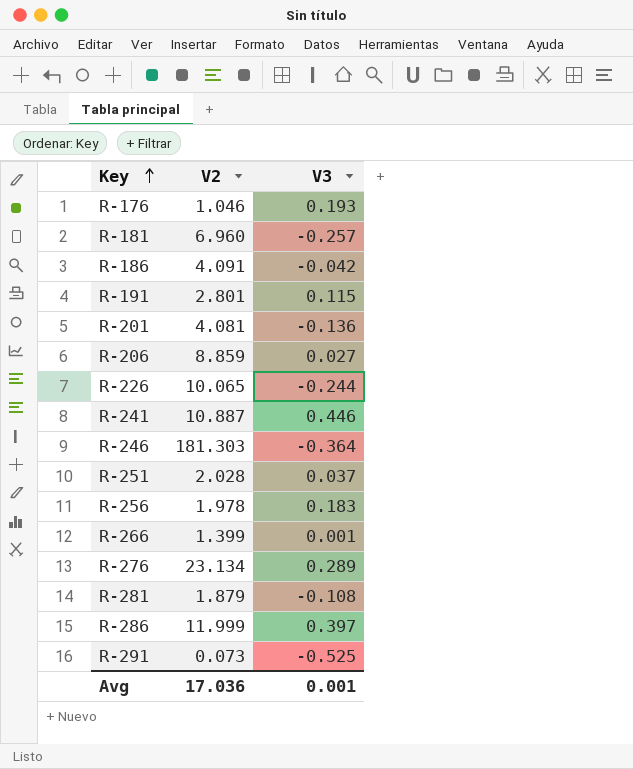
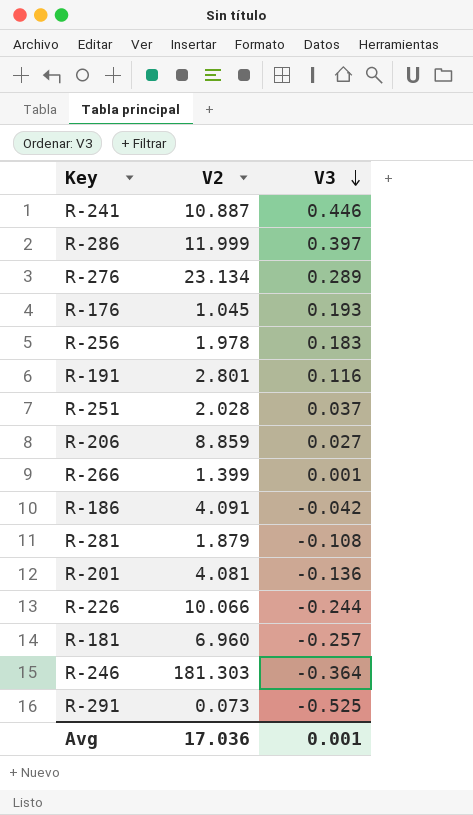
row order: Key ascending -> V3 descending
R-176 | V2: 1.046 -> 1.045
R-191 | V3: 0.115 -> 0.116
R-226 | V2: 10.065 -> 10.066

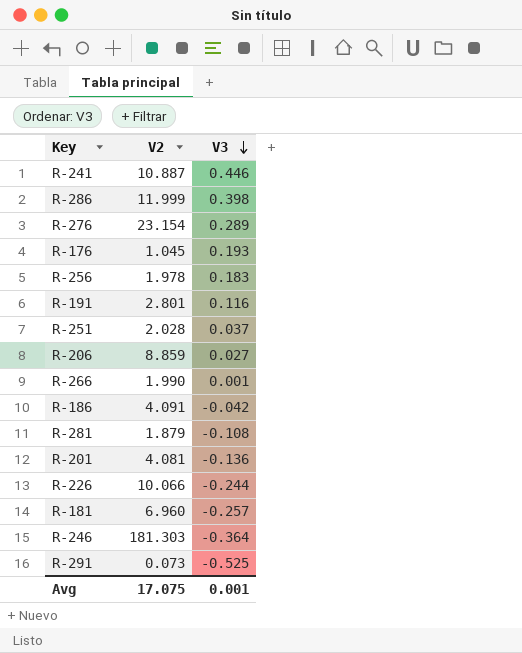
R-286 | V3: 0.397 -> 0.398
R-276 | V2: 23.134 -> 23.154
R-266 | V2: 1.399 -> 1.990
Avg | V2: 17.036 -> 17.075

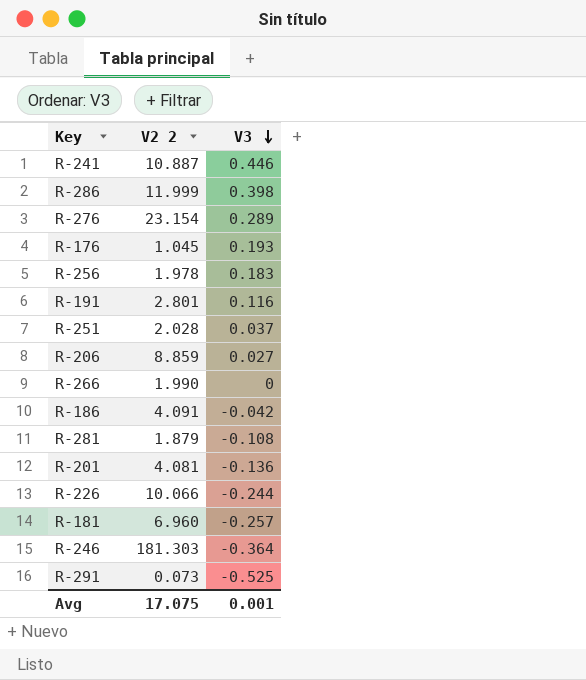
column name: V2 -> V2 2
R-266 | V3: 0.001 -> 0

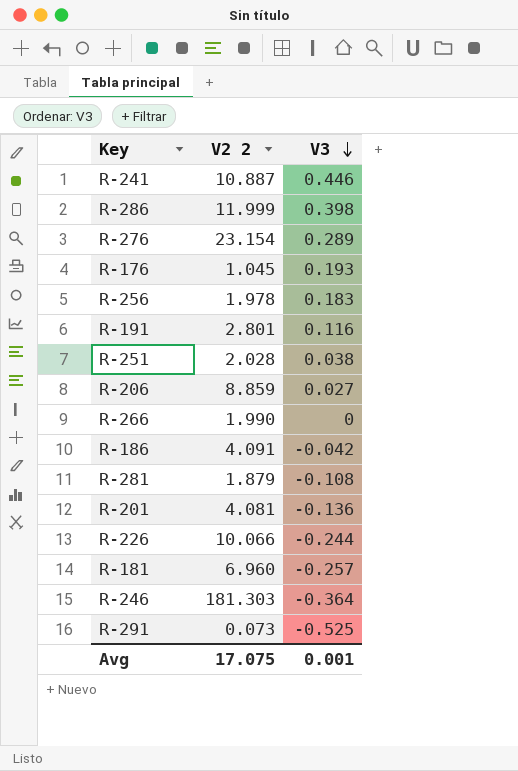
R-251 | V3: 0.037 -> 0.038

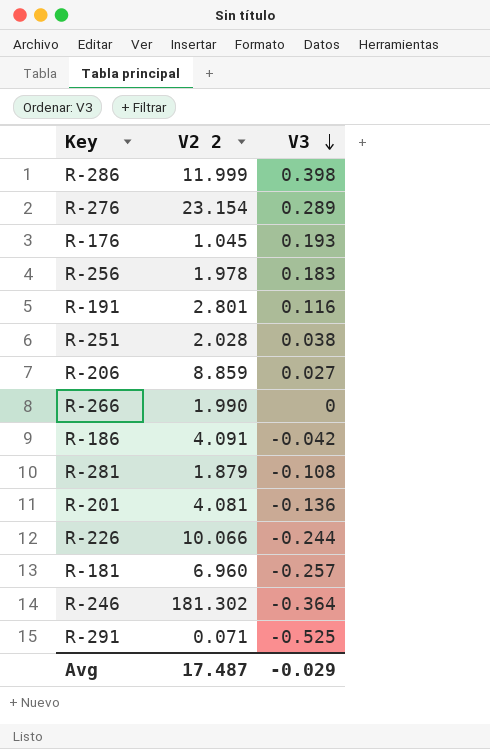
row R-241: 10.887 | 0.446 -> none
R-246 | V2 2: 181.303 -> 181.302
R-291 | V2 2: 0.073 -> 0.071
Avg | V2 2: 17.075 -> 17.487
Avg | V3: 0.001 -> -0.029

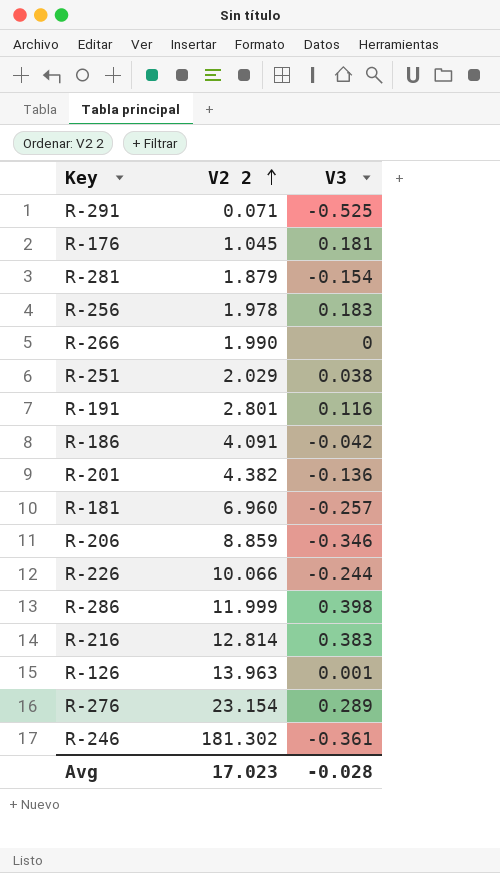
row order: V3 descending -> V2 2 ascending
R-176 | V3: 0.193 -> 0.181
R-281 | V3: -0.108 -> -0.154
R-251 | V2 2: 2.028 -> 2.029
R-201 | V2 2: 4.081 -> 4.382
R-206 | V3: 0.027 -> -0.346
row R-216: none -> 12.814 | 0.383
row R-126: none -> 13.963 | 0.001
R-246 | V3: -0.364 -> -0.361
Avg | V2 2: 17.487 -> 17.023
Avg | V3: -0.029 -> -0.028

